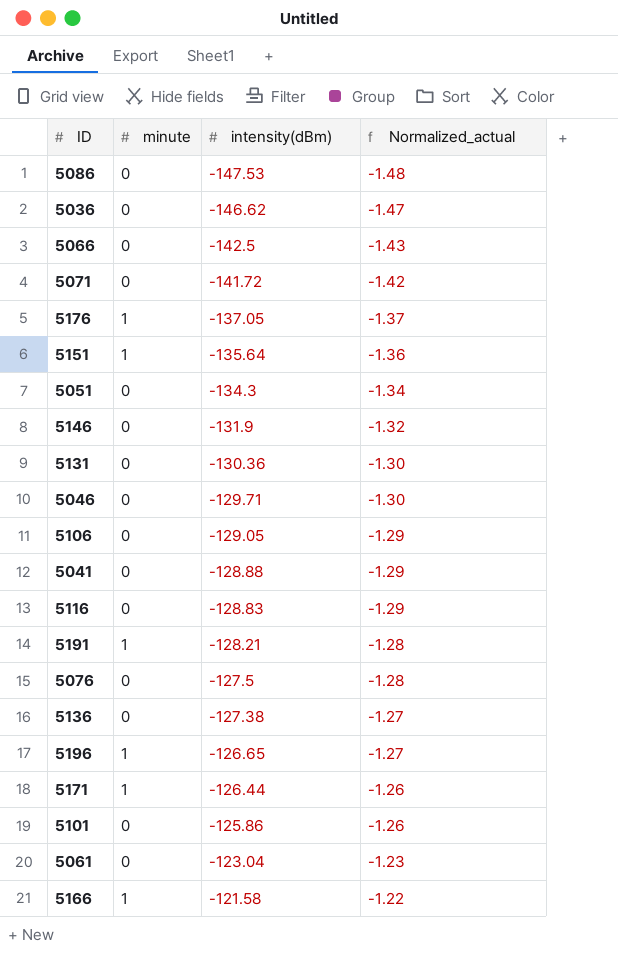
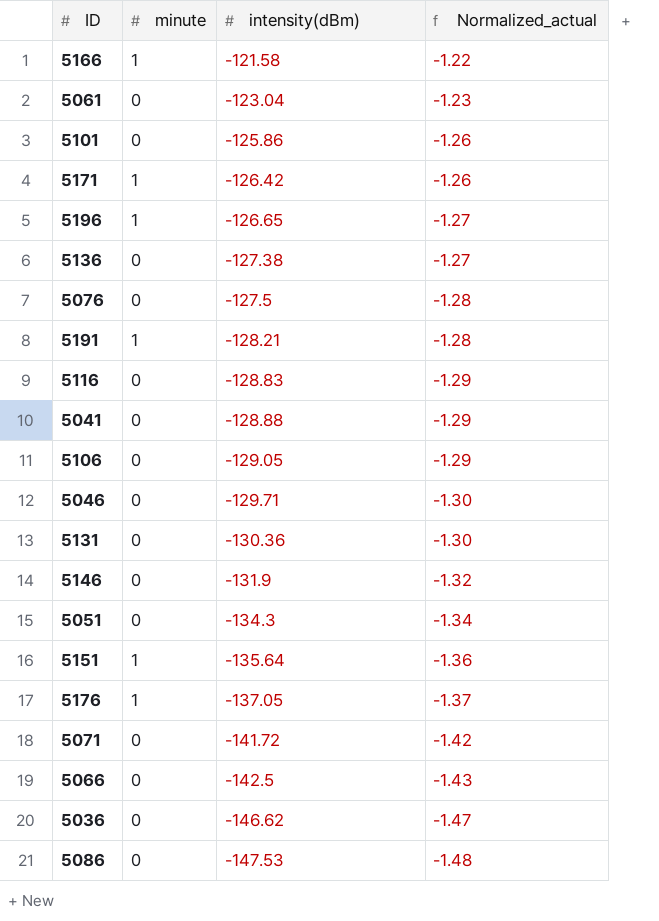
row order: intensity(dBm) ascending -> intensity(dBm) descending
5171 | intensity(dBm): -126.44 -> -126.42

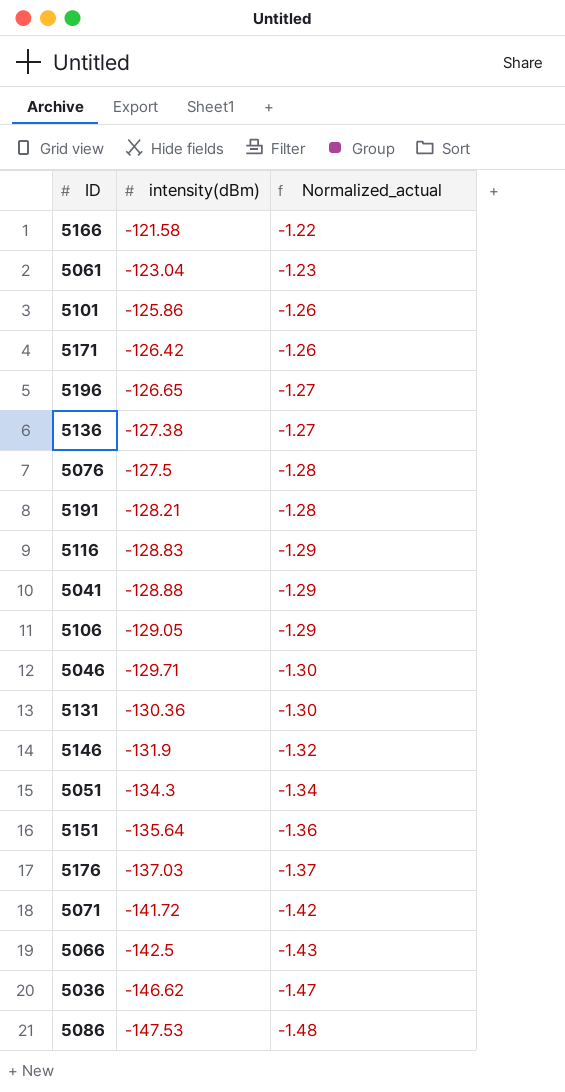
column minute | position: 2 -> none
5176 | intensity(dBm): -137.05 -> -137.03

